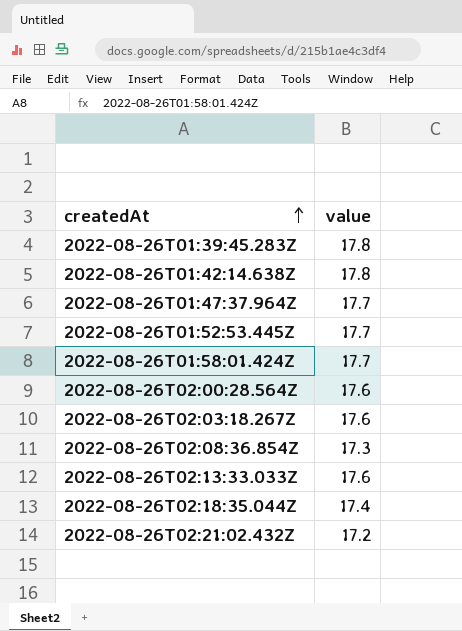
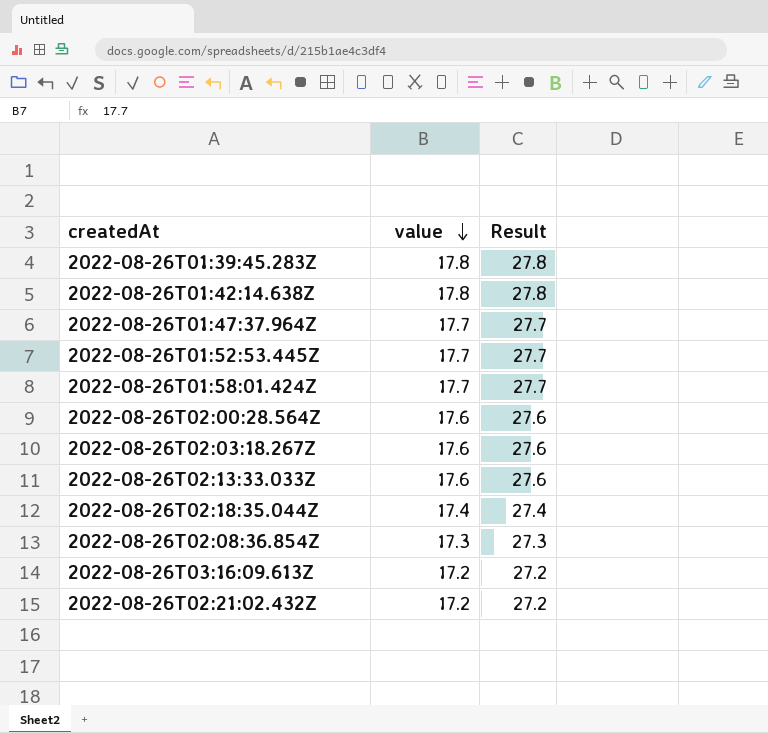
row order: createdAt ascending -> value descending
column Result | formula: none -> [value] + 10
row 2022-08-26T03:16:09.613Z: none -> 17.2 | 27.2

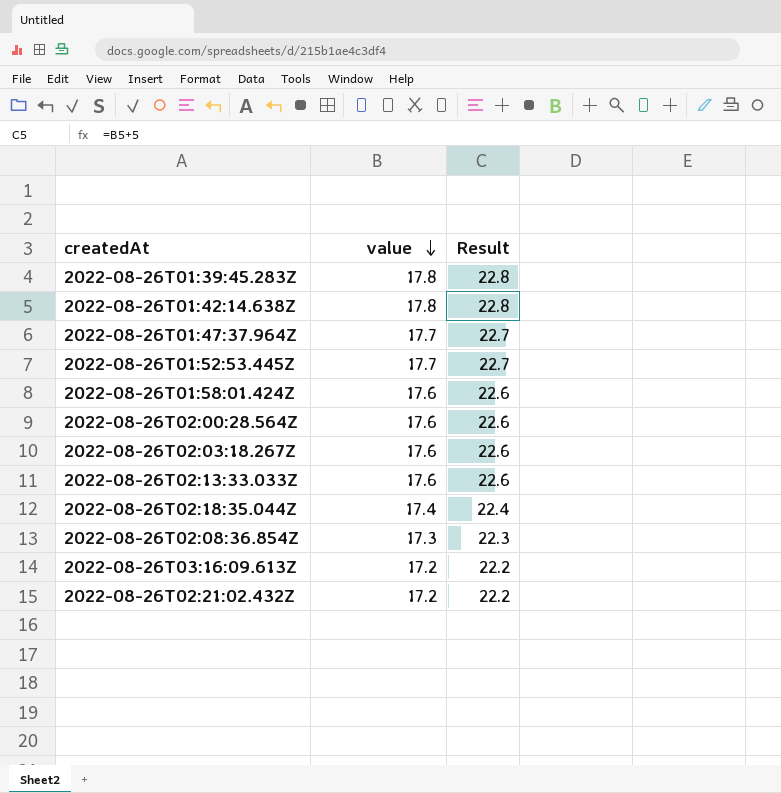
column Result | formula: [value] + 10 -> [value] + 5
2022-08-26T01:58:01.424Z | value: 17.7 -> 17.6

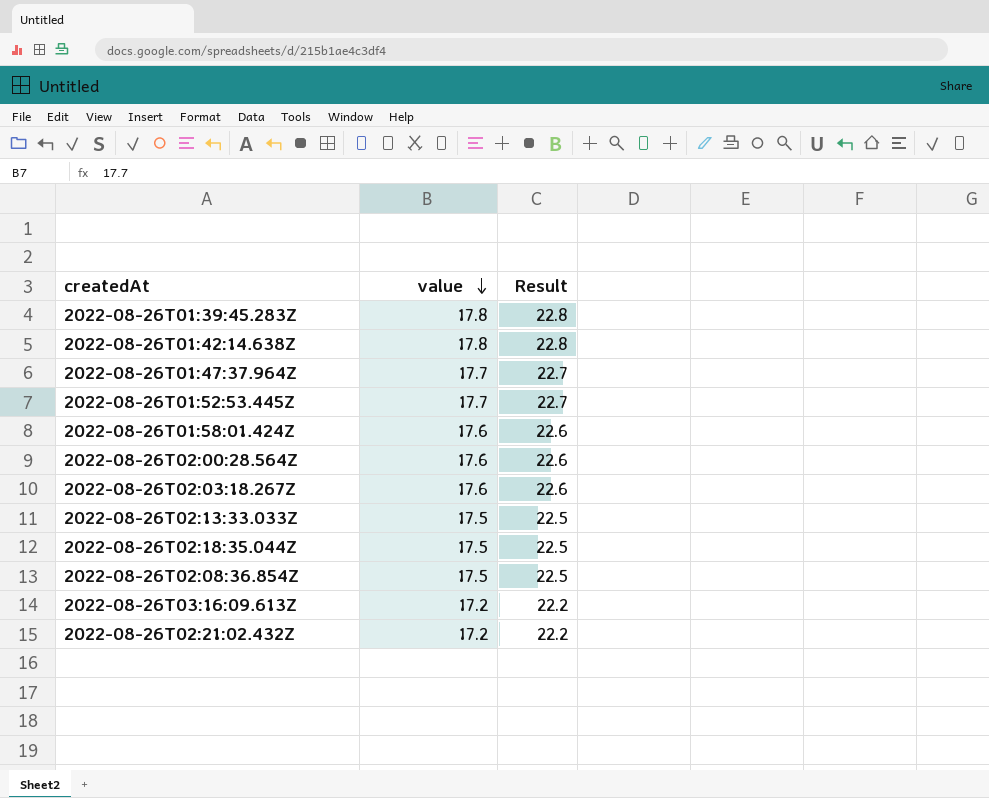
2022-08-26T02:13:33.033Z | value: 17.6 -> 17.5
2022-08-26T02:13:33.033Z | Result: 22.6 -> 22.5
2022-08-26T02:18:35.044Z | value: 17.4 -> 17.5
2022-08-26T02:18:35.044Z | Result: 22.4 -> 22.5
2022-08-26T02:08:36.854Z | value: 17.3 -> 17.5
2022-08-26T02:08:36.854Z | Result: 22.3 -> 22.5

